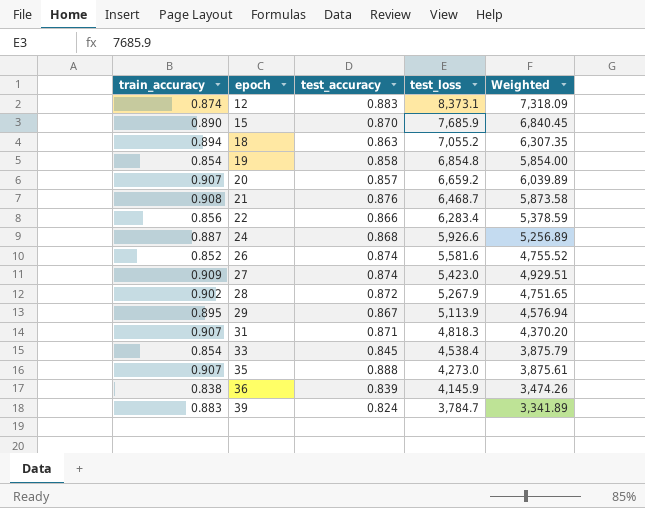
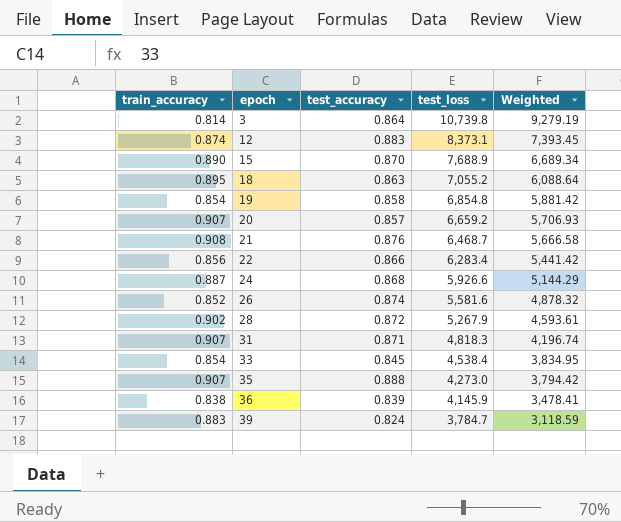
column Weighted | formula: [train_accuracy] * [test_loss] -> [test_accuracy] * [test_loss]
row 27: 0.909 | 0.874 | 5,423.0 | 4,929.51 -> none
row 29: 0.895 | 0.867 | 5,113.9 | 4,576.94 -> none
row 3: none -> 0.814 | 0.864 | 10,739.8 | 9,279.19
15 | test_loss: 7,685.9 -> 7,688.9
18 | train_accuracy: 0.894 -> 0.895

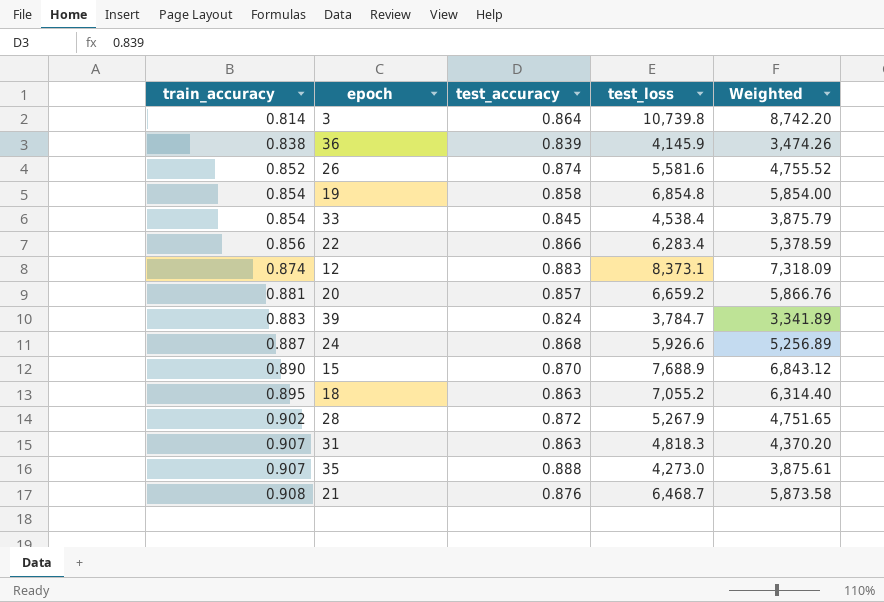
row order: epoch ascending -> train_accuracy ascending
column Weighted | formula: [test_accuracy] * [test_loss] -> [train_accuracy] * [test_loss]
20 | train_accuracy: 0.907 -> 0.881
31 | test_accuracy: 0.871 -> 0.863

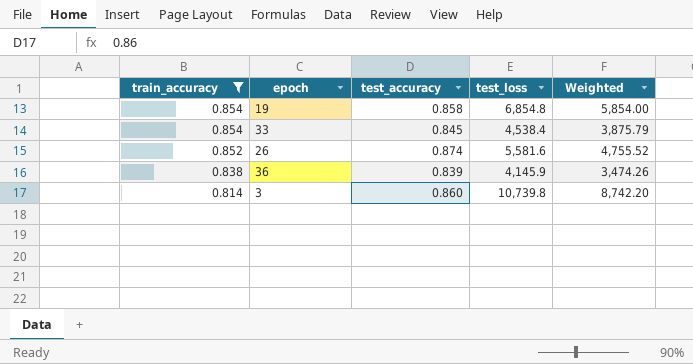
filter: none -> train_accuracy <= 0.854
row order: train_accuracy ascending -> train_accuracy descending
3 | test_accuracy: 0.864 -> 0.860

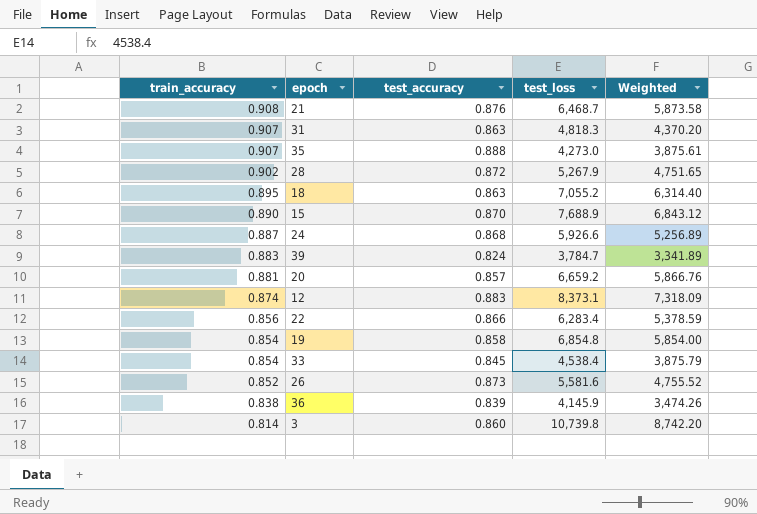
filter: train_accuracy <= 0.854 -> none
26 | test_accuracy: 0.874 -> 0.873

